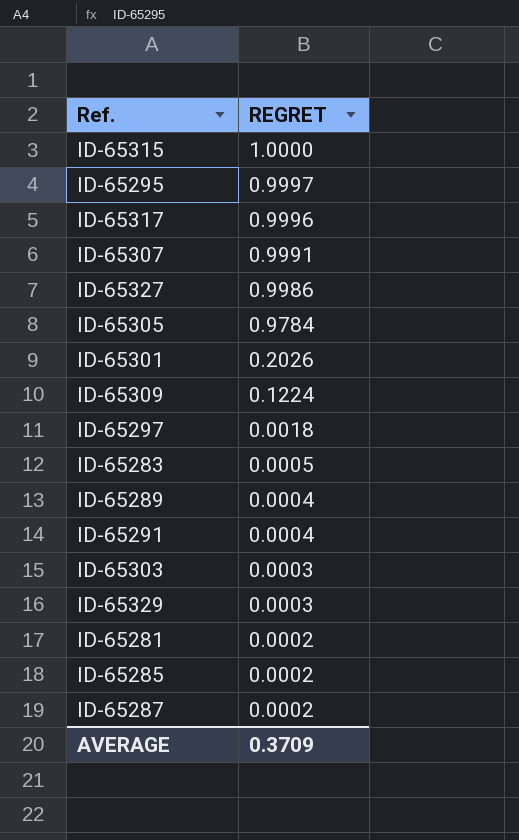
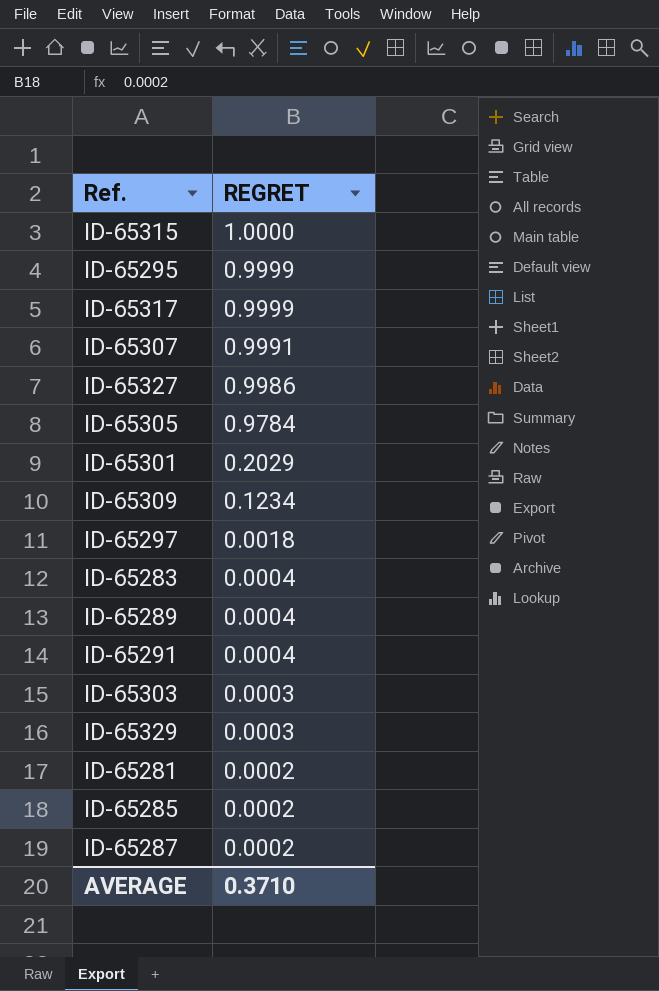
ID-65295 | REGRET: 0.9997 -> 0.9999
ID-65317 | REGRET: 0.9996 -> 0.9999
ID-65301 | REGRET: 0.2026 -> 0.2029
ID-65309 | REGRET: 0.1224 -> 0.1234
ID-65283 | REGRET: 0.0005 -> 0.0004
AVERAGE | REGRET: 0.3709 -> 0.3710

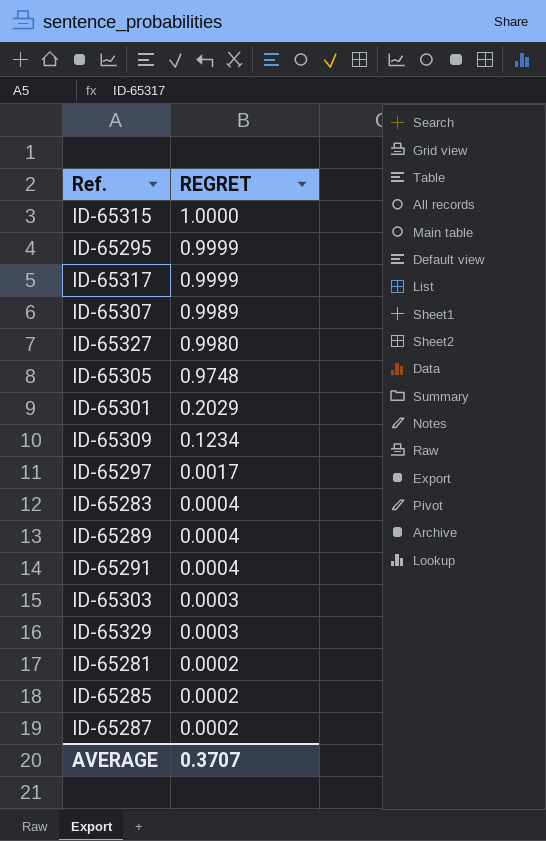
ID-65307 | REGRET: 0.9991 -> 0.9989
ID-65327 | REGRET: 0.9986 -> 0.9980
ID-65305 | REGRET: 0.9784 -> 0.9748
ID-65297 | REGRET: 0.0018 -> 0.0017
AVERAGE | REGRET: 0.3710 -> 0.3707

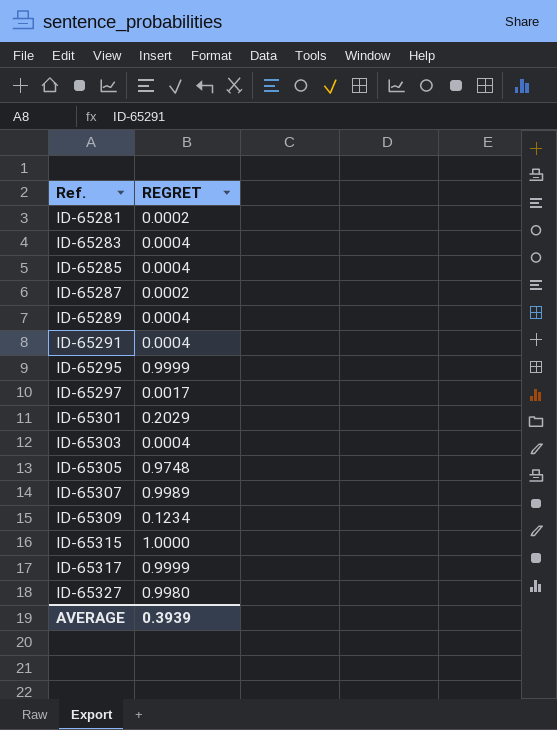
row order: REGRET descending -> Ref. ascending
row ID-65329: 0.0003 -> none
ID-65285 | REGRET: 0.0002 -> 0.0004
ID-65303 | REGRET: 0.0003 -> 0.0004
AVERAGE | REGRET: 0.3707 -> 0.3939

